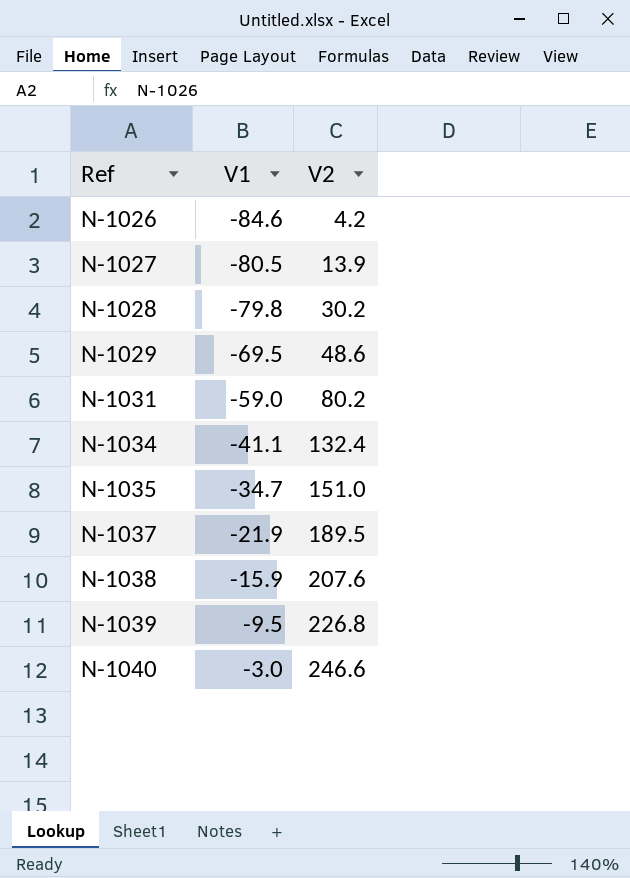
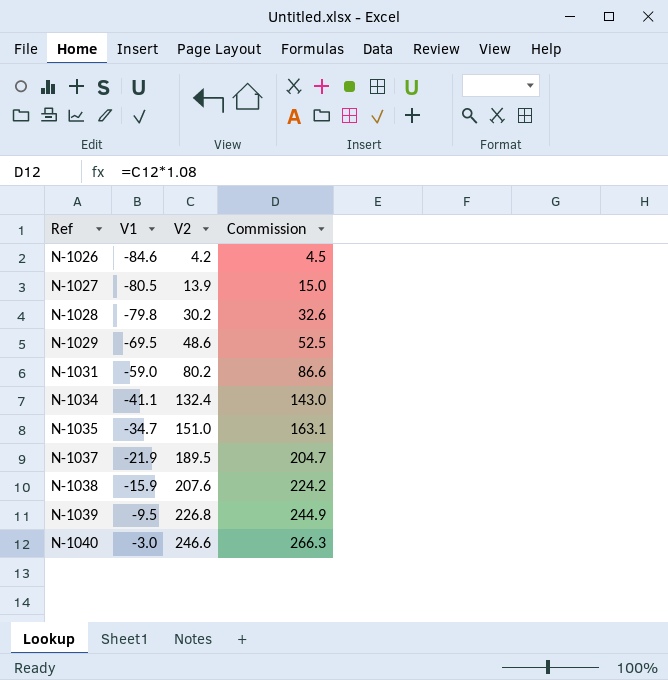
column Commission | formula: none -> [V2] * 1.08

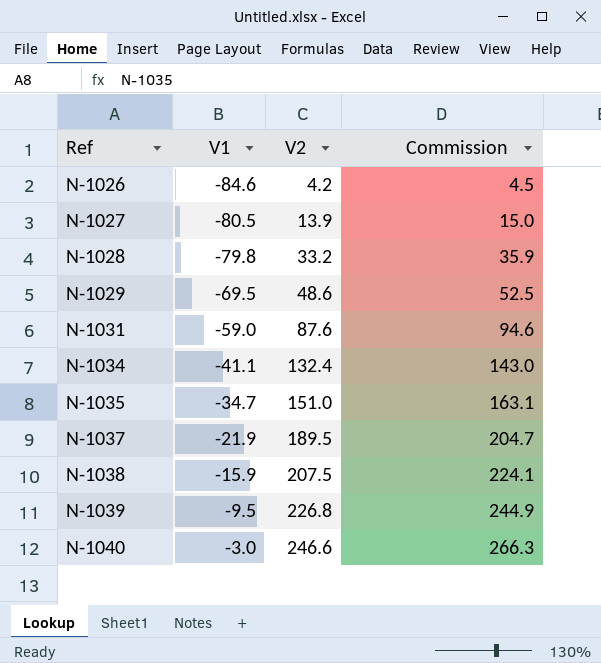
N-1028 | V2: 30.2 -> 33.2
N-1028 | Commission: 32.6 -> 35.9
N-1031 | V2: 80.2 -> 87.6
N-1031 | Commission: 86.6 -> 94.6
N-1038 | V2: 207.6 -> 207.5
N-1038 | Commission: 224.2 -> 224.1

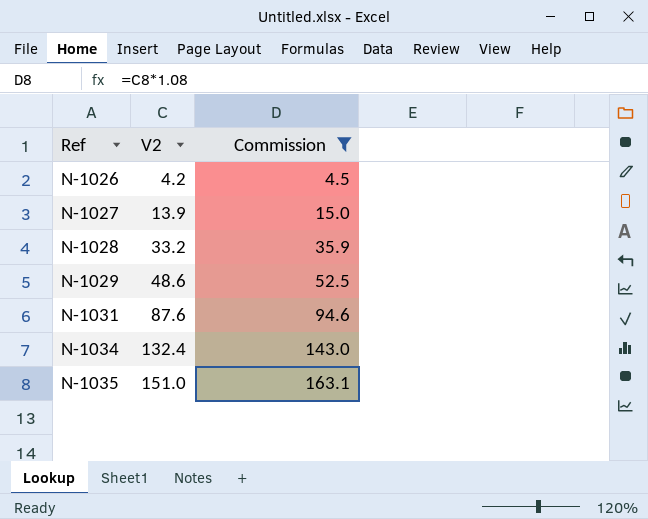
filter: none -> Commission <= 163.1
column V1 | position: 2 -> none

